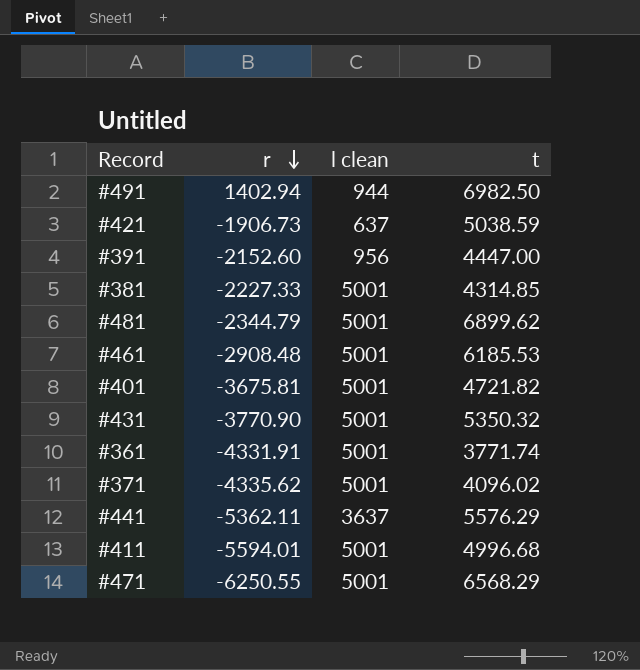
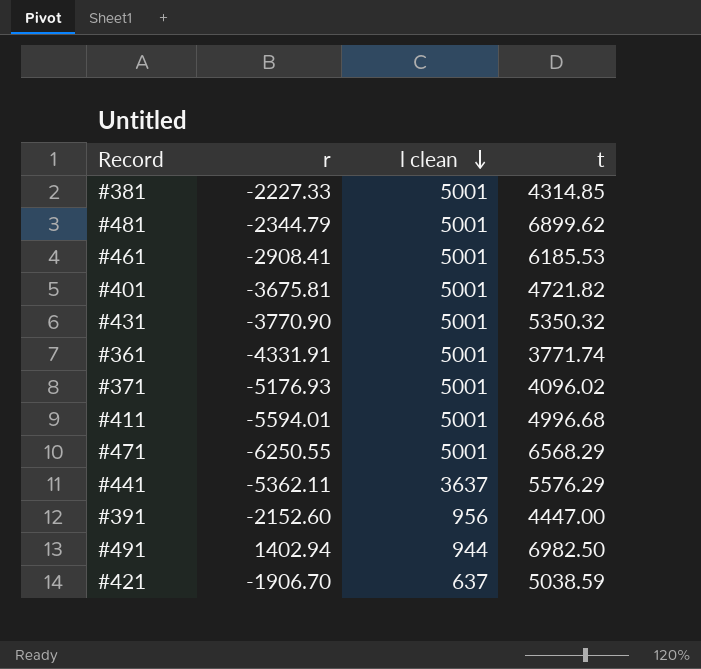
row order: r descending -> l clean descending
#461 | r: -2908.48 -> -2908.41
#371 | r: -4335.62 -> -5176.93
#421 | r: -1906.73 -> -1906.70

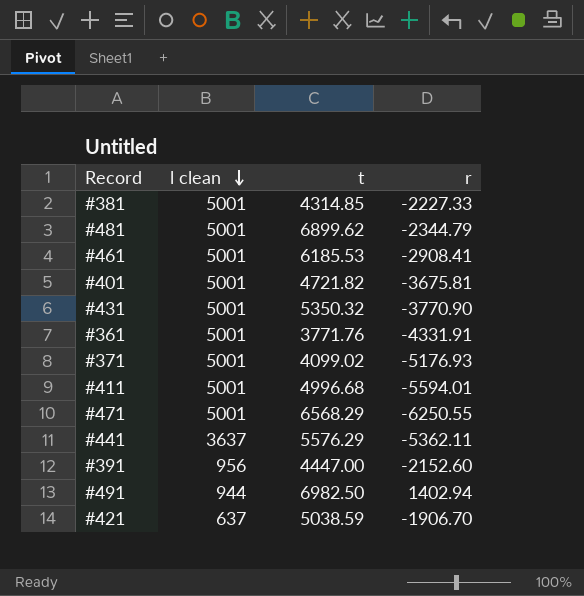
column r | position: 2 -> 4
#361 | t: 3771.74 -> 3771.76
#371 | t: 4096.02 -> 4099.02

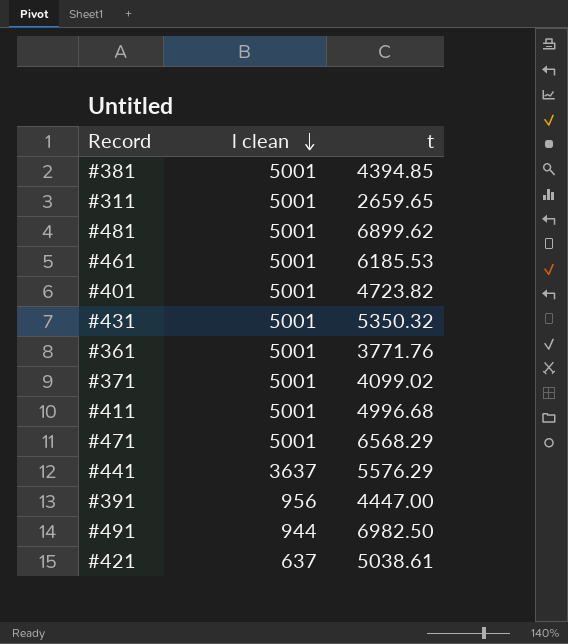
column r | position: 4 -> none
#381 | t: 4314.85 -> 4394.85
row #311: none -> 5001 | 2659.65
#401 | t: 4721.82 -> 4723.82
#421 | t: 5038.59 -> 5038.61

